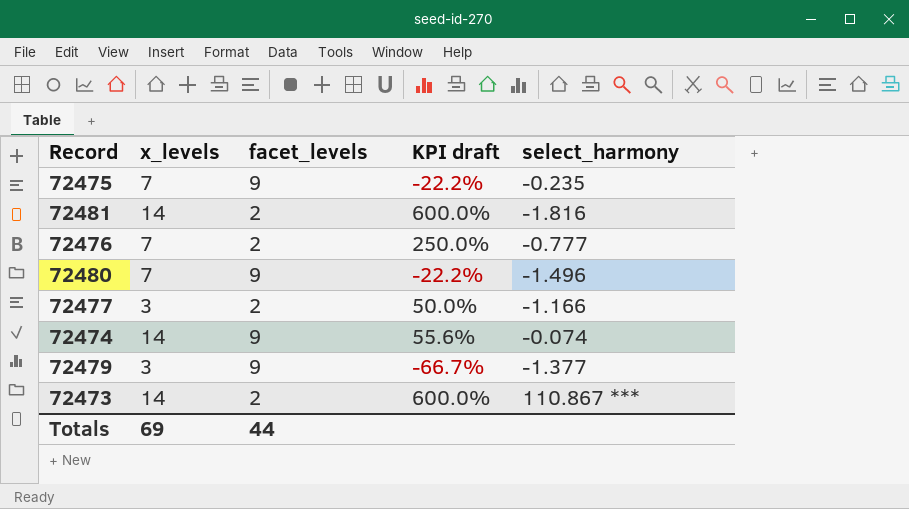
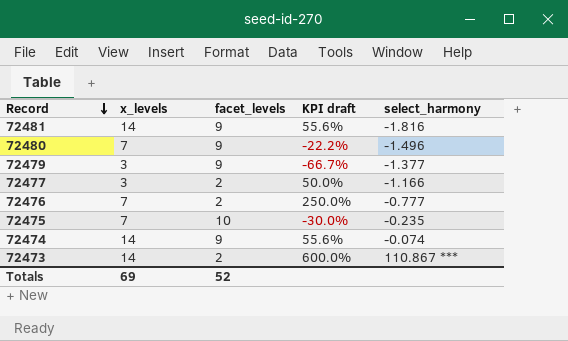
row order: none -> Record descending
72481 | facet_levels: 2 -> 9
72481 | KPI draft: 600.0% -> 55.6%
72475 | facet_levels: 9 -> 10
72475 | KPI draft: -22.2% -> -30.0%
Totals | facet_levels: 44 -> 52

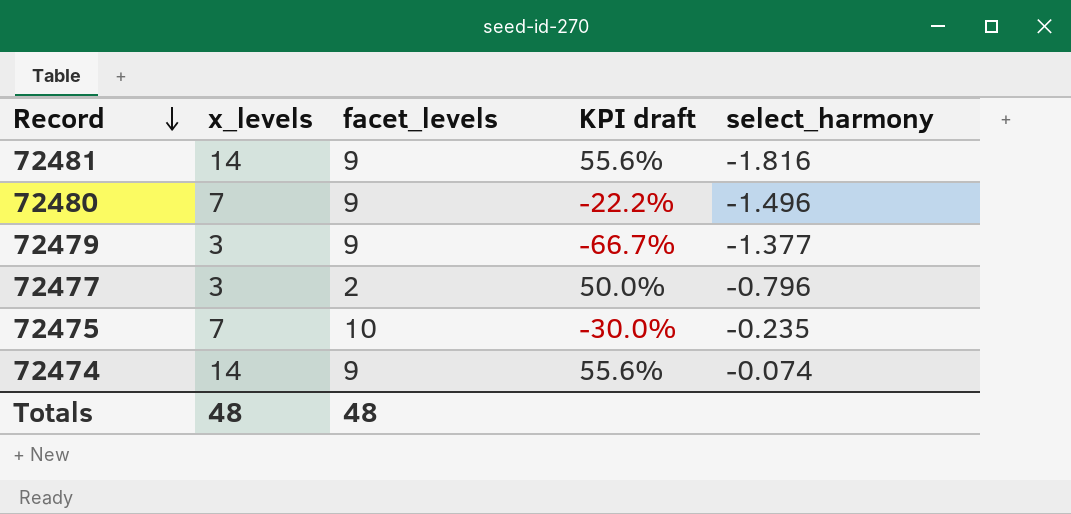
row 72476: 7 | 2 | 250.0% | -0.777 -> none
row 72473: 14 | 2 | 600.0% | 110.867 *** -> none
72477 | select_harmony: -1.166 -> -0.796
Totals | x_levels: 69 -> 48
Totals | facet_levels: 52 -> 48

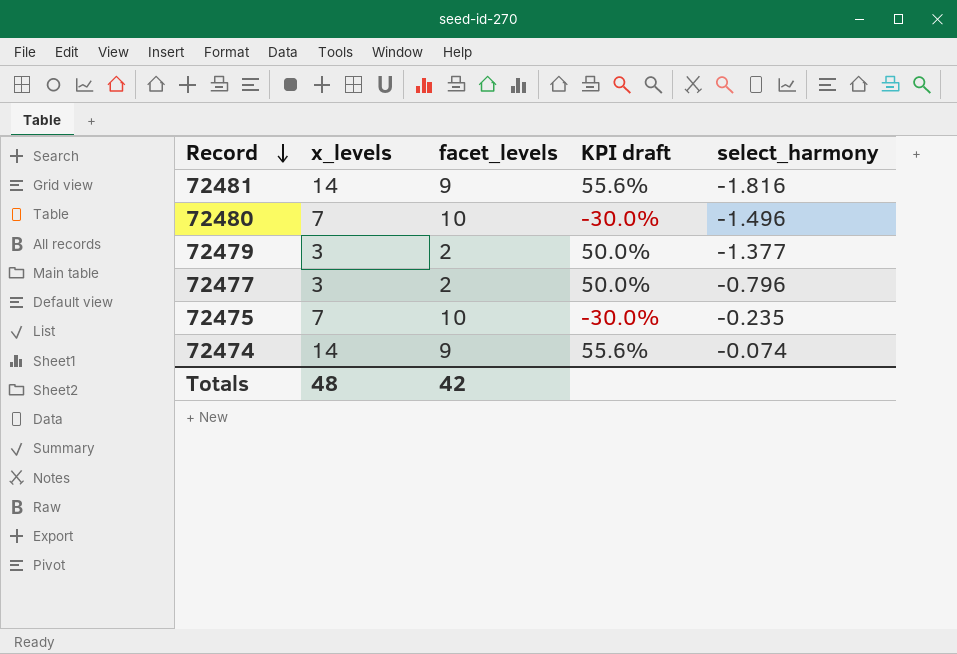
72480 | facet_levels: 9 -> 10
72480 | KPI draft: -22.2% -> -30.0%
72479 | facet_levels: 9 -> 2
72479 | KPI draft: -66.7% -> 50.0%
Totals | facet_levels: 48 -> 42

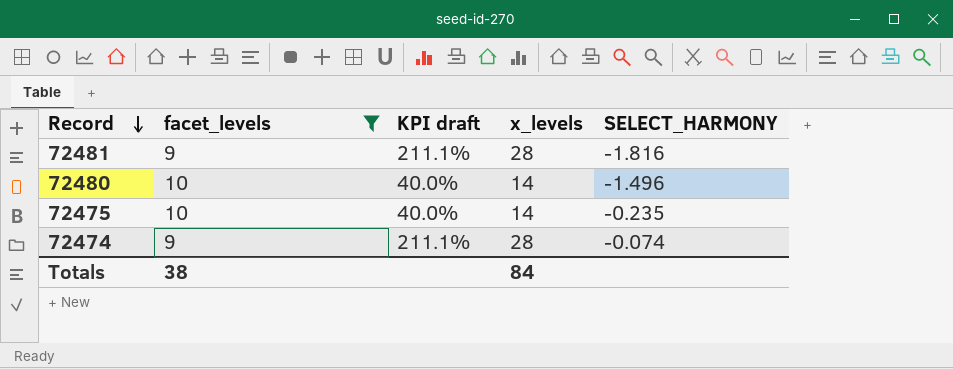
filter: none -> facet_levels != 2
column x_levels | position: 2 -> 4
column name: select_harmony -> SELECT_HARMONY
72481 | KPI draft: 55.6% -> 211.1%
72481 | x_levels: 14 -> 28
72480 | KPI draft: -30.0% -> 40.0%
72480 | x_levels: 7 -> 14
72475 | KPI draft: -30.0% -> 40.0%
72475 | x_levels: 7 -> 14
72474 | KPI draft: 55.6% -> 211.1%
72474 | x_levels: 14 -> 28
Totals | facet_levels: 42 -> 38
Totals | x_levels: 48 -> 84

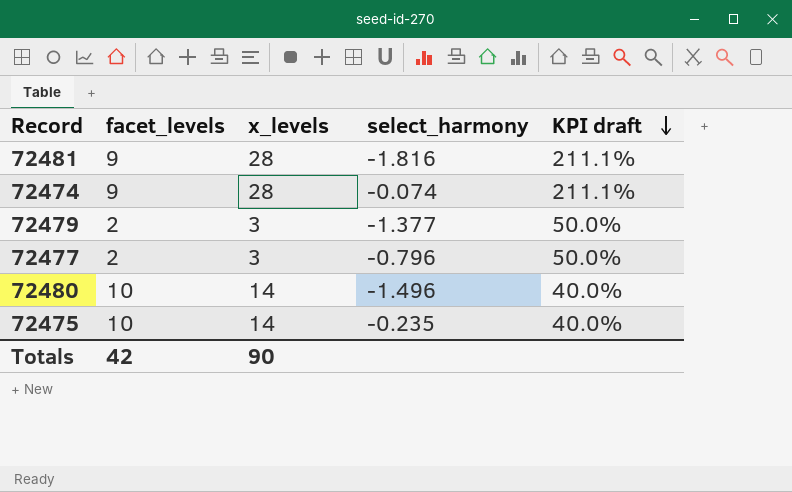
filter: facet_levels != 2 -> none
row order: Record descending -> KPI draft descending
column name: SELECT_HARMONY -> select_harmony
column KPI draft | position: 3 -> 5
Totals | facet_levels: 38 -> 42
Totals | x_levels: 84 -> 90

